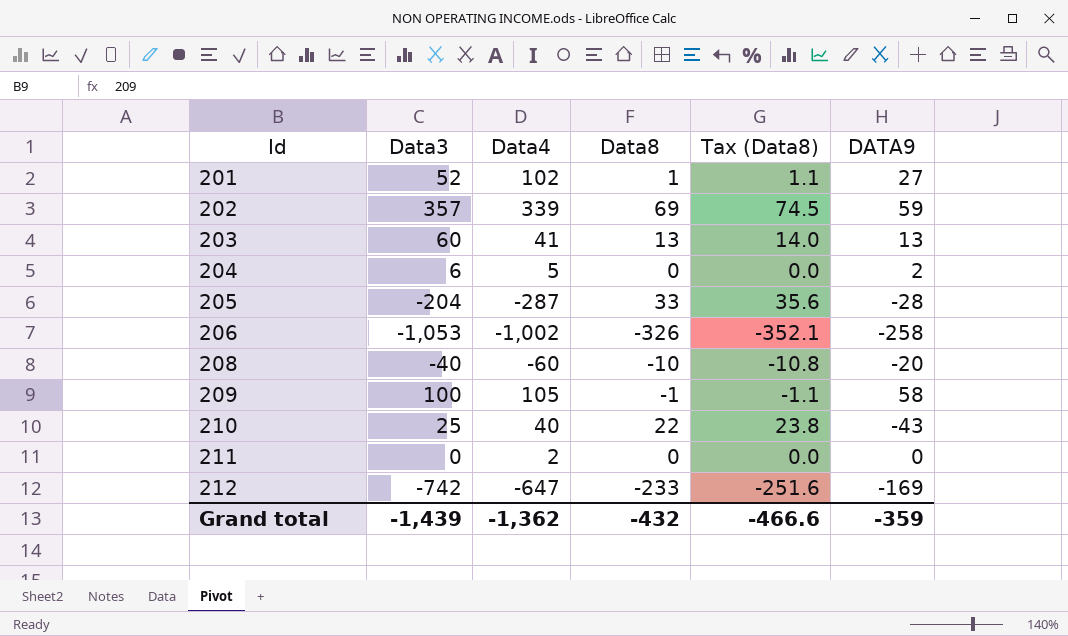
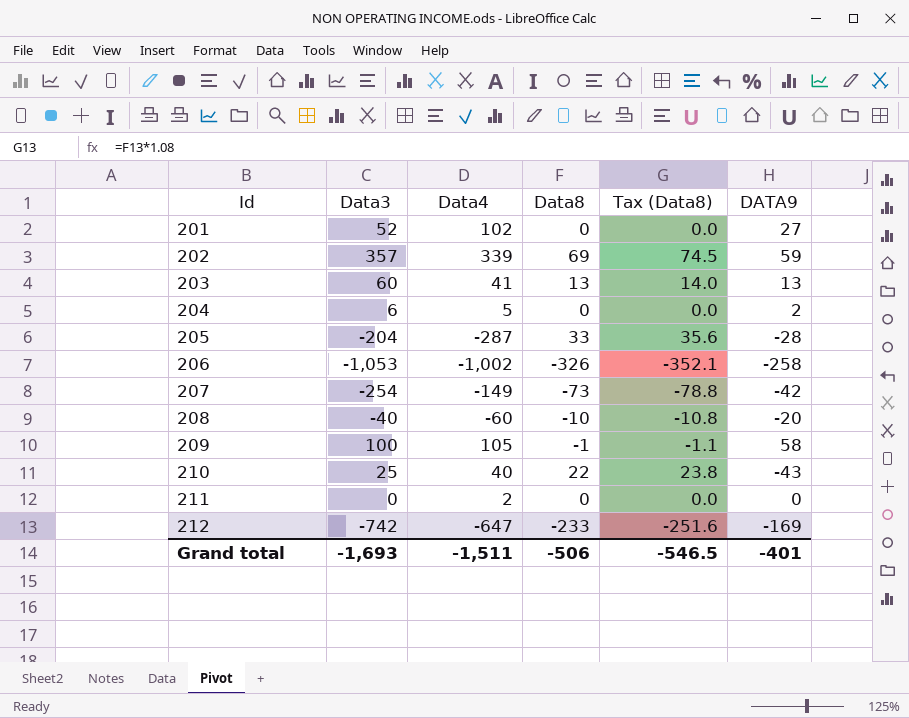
201 | Data8: 1 -> 0
201 | Tax (Data8): 1.1 -> 0.0
row 207: none -> -254 | -149 | -73 | -78.8 | -42
Grand total | Data3: -1,439 -> -1,693
Grand total | Data4: -1,362 -> -1,511
Grand total | Data8: -432 -> -506
Grand total | Tax (Data8): -466.6 -> -546.5
Grand total | DATA9: -359 -> -401

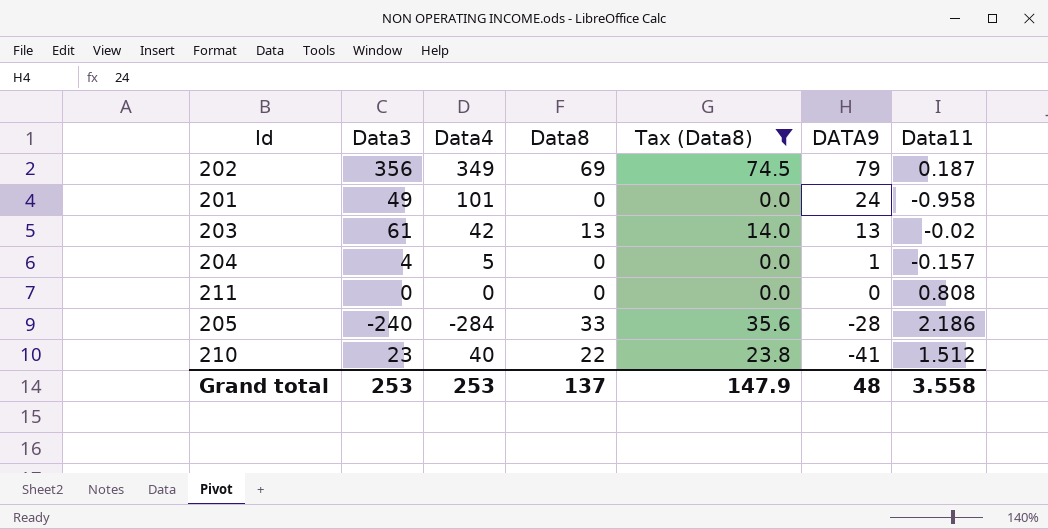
filter: none -> Tax (Data8) >= 0.0
row order: Id ascending -> DATA9 descending
column Data11 | position: none -> 7
202 | Data3: 357 -> 356
202 | Data4: 339 -> 349
202 | DATA9: 59 -> 79
201 | Data3: 52 -> 49
201 | Data4: 102 -> 101
201 | DATA9: 27 -> 24
203 | Data3: 60 -> 61
203 | Data4: 41 -> 42
204 | Data3: 6 -> 4
204 | DATA9: 2 -> 1
211 | Data4: 2 -> 0
205 | Data3: -204 -> -240
205 | Data4: -287 -> -284
210 | Data3: 25 -> 23
210 | DATA9: -43 -> -41
Grand total | Data3: -1,693 -> 253
Grand total | Data4: -1,511 -> 253
Grand total | Data8: -506 -> 137
Grand total | Tax (Data8): -546.5 -> 147.9
Grand total | DATA9: -401 -> 48

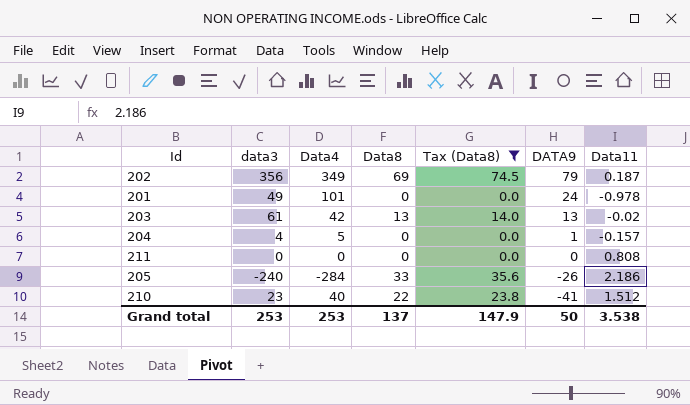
column name: Data3 -> data3
201 | Data11: -0.958 -> -0.978
205 | DATA9: -28 -> -26
Grand total | DATA9: 48 -> 50
Grand total | Data11: 3.558 -> 3.538

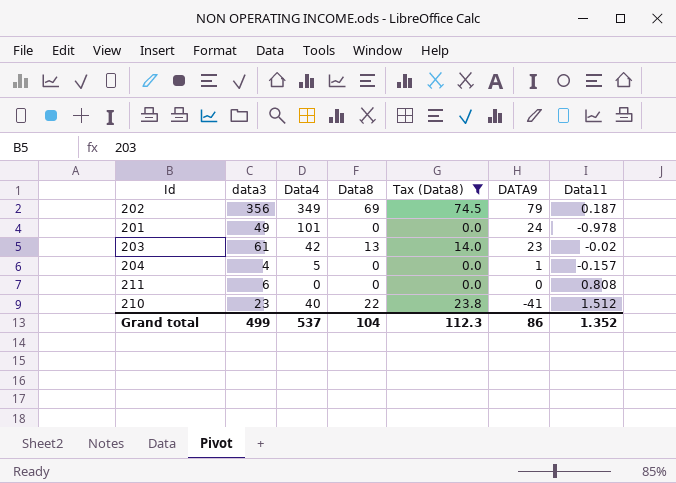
row 205: -240 | -284 | 33 | 35.6 | -26 | 2.186 -> none
203 | DATA9: 13 -> 23
211 | data3: 0 -> 6
Grand total | data3: 253 -> 499
Grand total | Data4: 253 -> 537
Grand total | Data8: 137 -> 104
Grand total | Tax (Data8): 147.9 -> 112.3
Grand total | DATA9: 50 -> 86
Grand total | Data11: 3.538 -> 1.352

